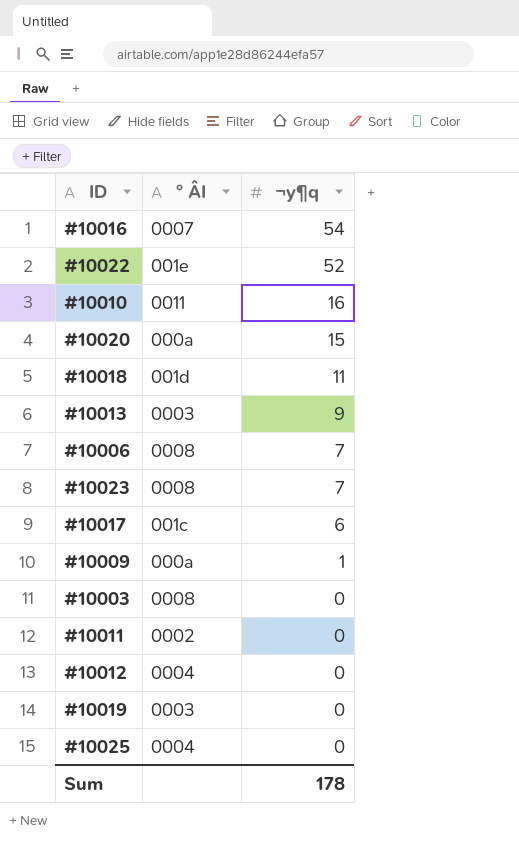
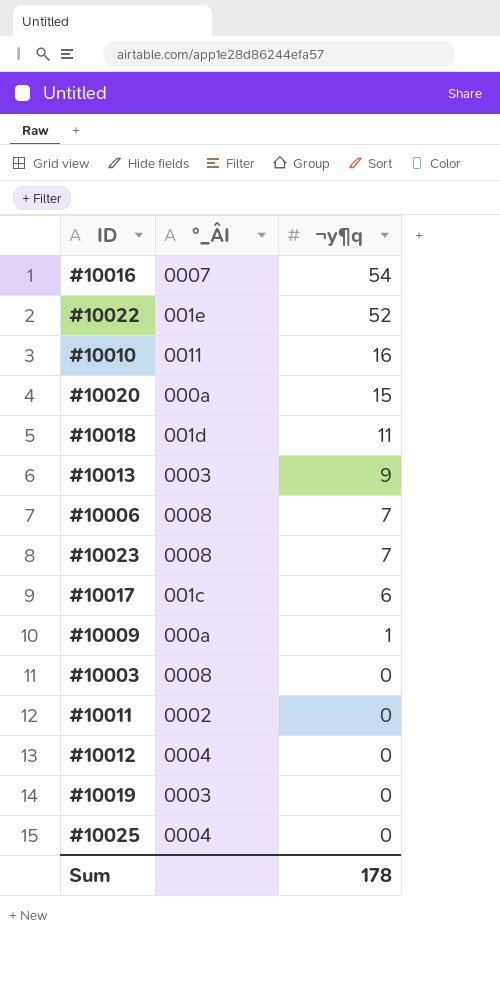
column name: ° ÂI -> °_ÂI

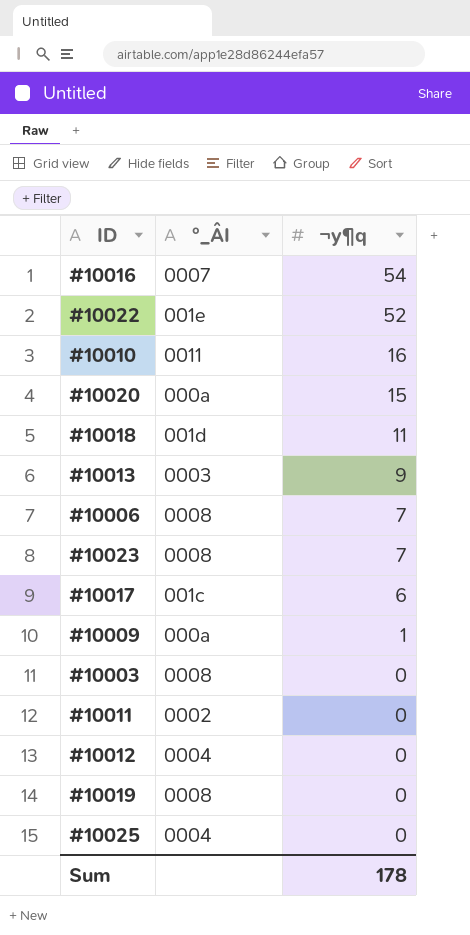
#10019 | °_ÂI: 0003 -> 0008

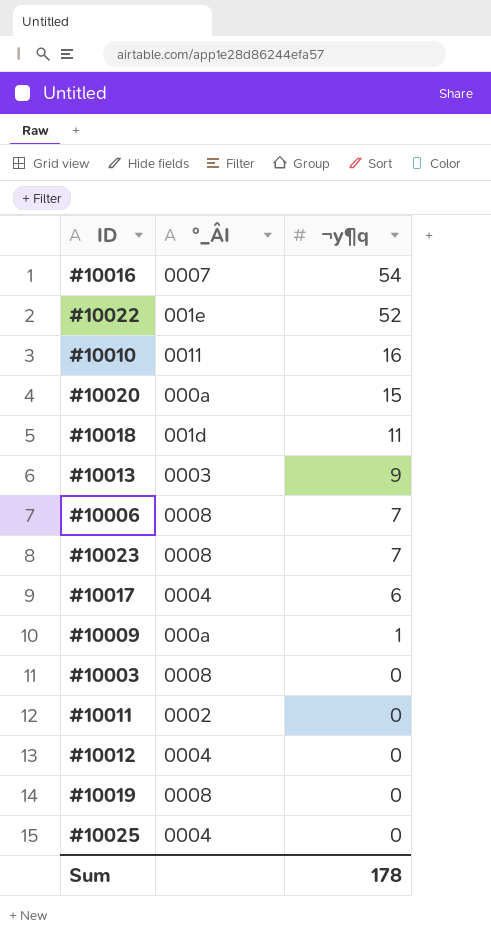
#10017 | °_ÂI: 001c -> 0004

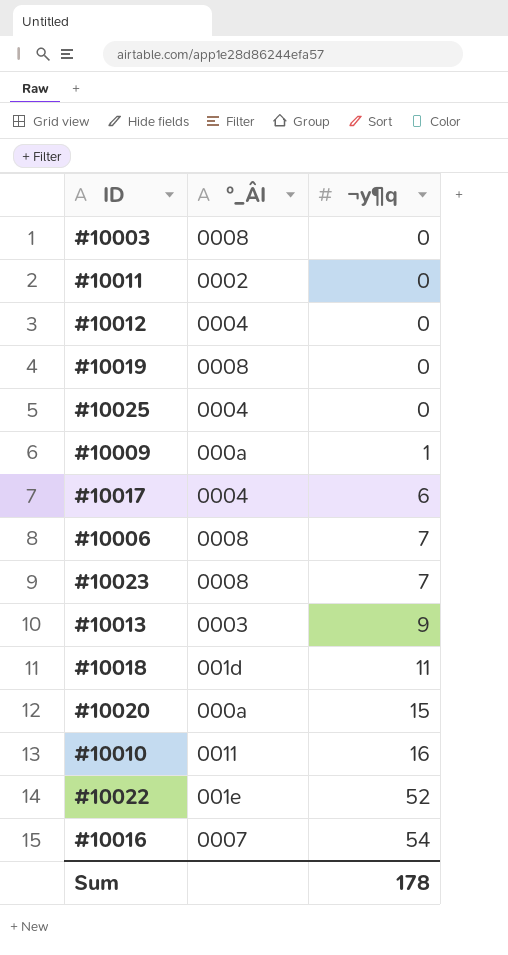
row order: ¬y¶q descending -> ¬y¶q ascending

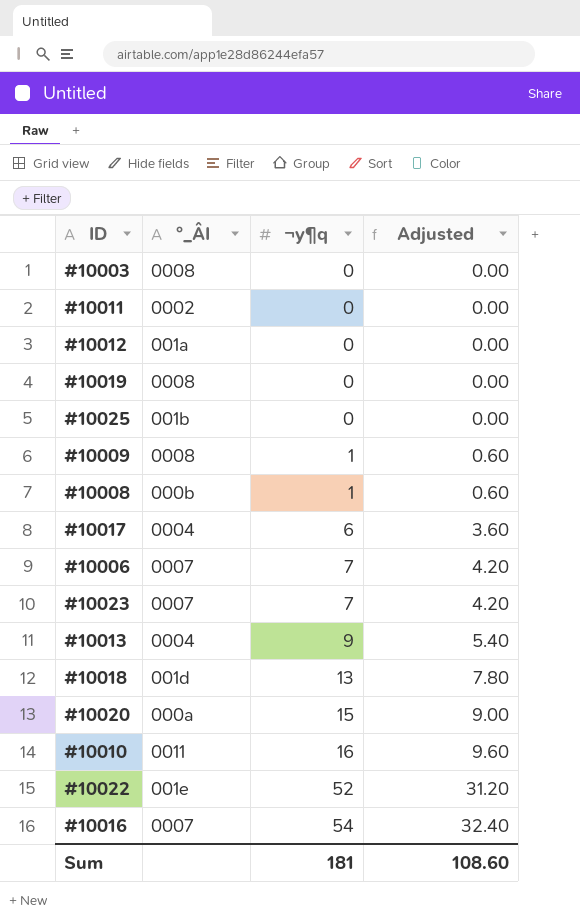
column Adjusted | formula: none -> [¬y¶q] * 0.6
#10012 | °_ÂI: 0004 -> 001a
#10025 | °_ÂI: 0004 -> 001b
#10009 | °_ÂI: 000a -> 0008
row #10008: none -> 000b | 1 | 0.60
#10006 | °_ÂI: 0008 -> 0007
#10023 | °_ÂI: 0008 -> 0007
#10013 | °_ÂI: 0003 -> 0004
#10018 | ¬y¶q: 11 -> 13
Sum | ¬y¶q: 178 -> 181

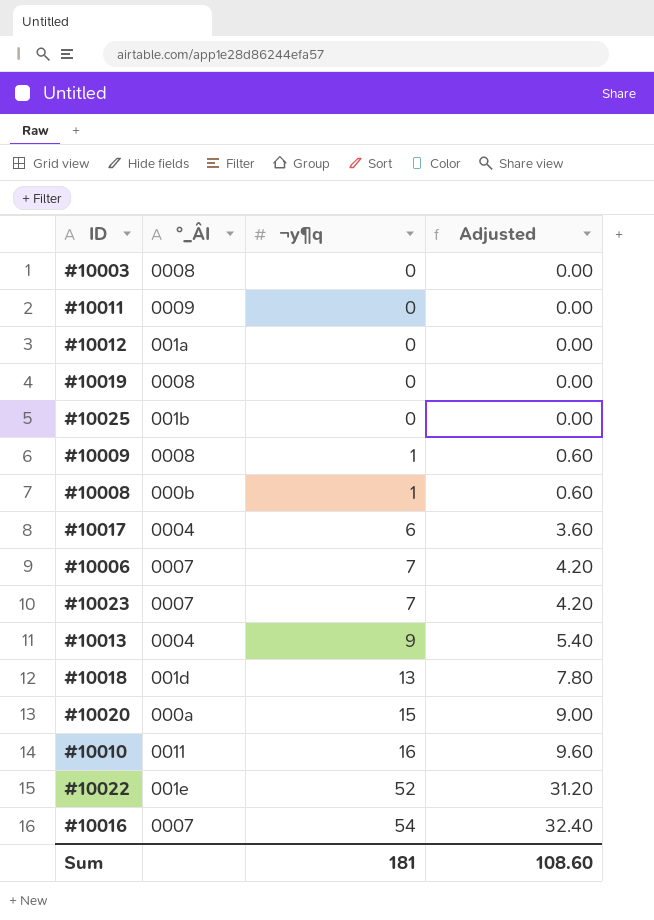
#10011 | °_ÂI: 0002 -> 0009

